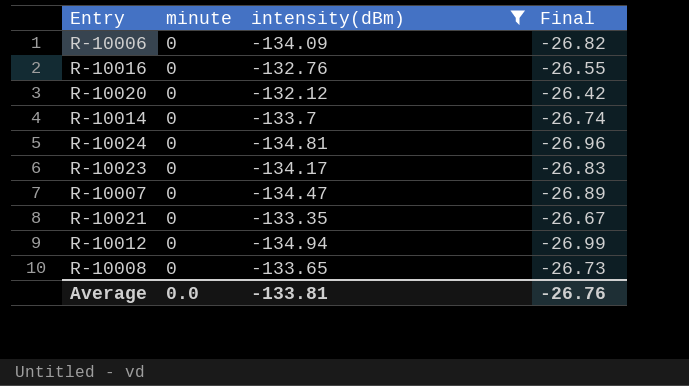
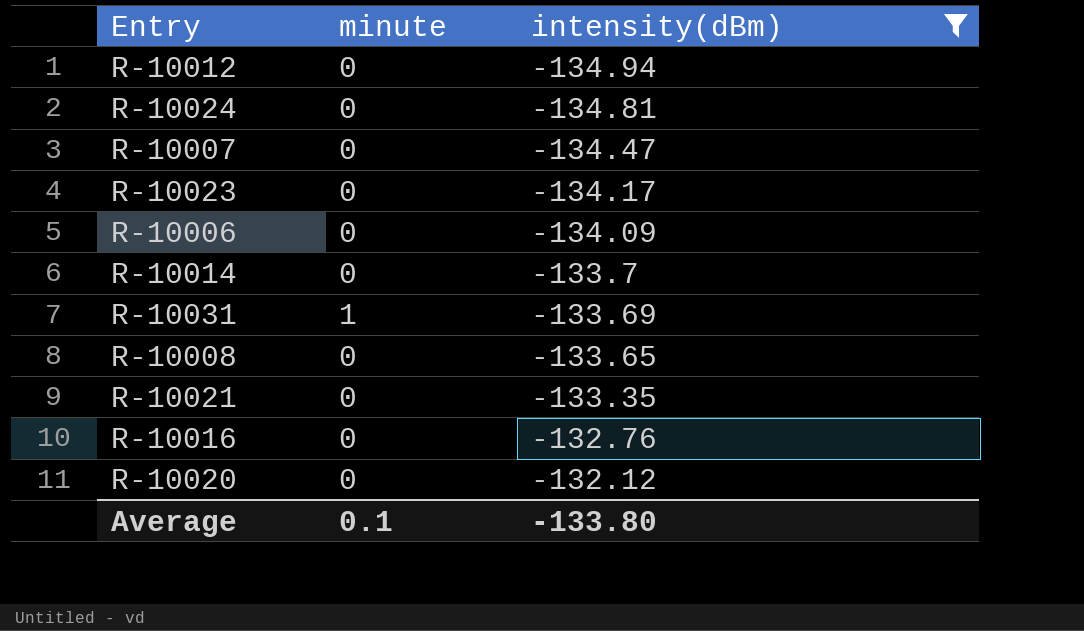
row order: none -> intensity(dBm) ascending
column Final | formula: [intensity(dBm)] * 0.2 -> none
row R-10031: none -> 1 | -133.69
Average | minute: 0.0 -> 0.1
Average | intensity(dBm): -133.81 -> -133.80

